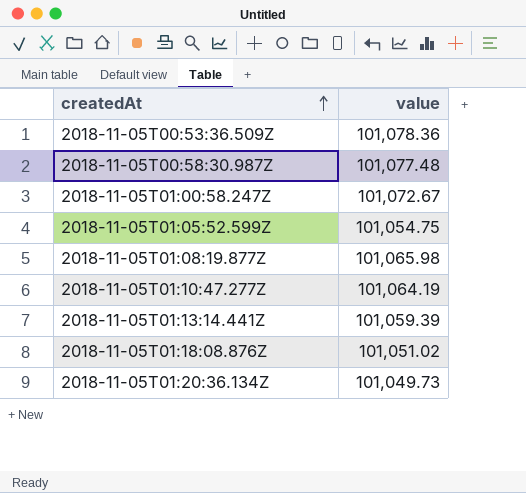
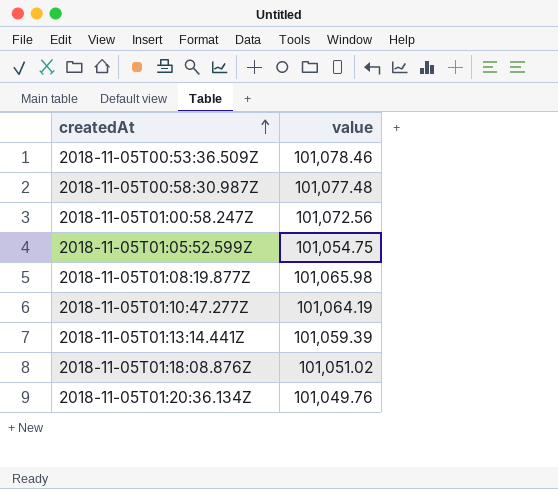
2018-11-05T00:53:36.509Z | value: 101,078.36 -> 101,078.46
2018-11-05T01:00:58.247Z | value: 101,072.67 -> 101,072.56
2018-11-05T01:20:36.134Z | value: 101,049.73 -> 101,049.76

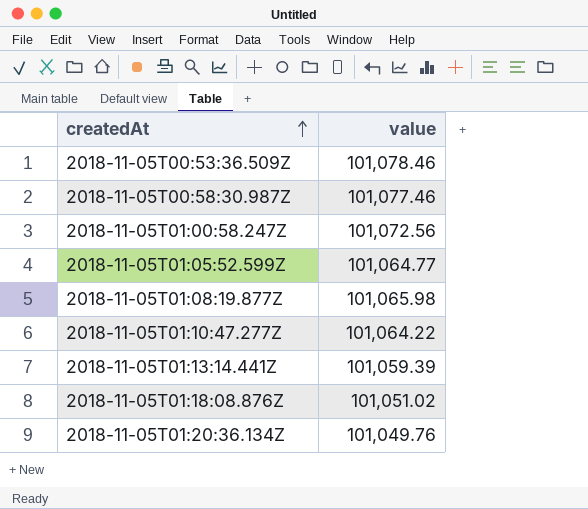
2018-11-05T00:58:30.987Z | value: 101,077.48 -> 101,077.46
2018-11-05T01:05:52.599Z | value: 101,054.75 -> 101,064.77
2018-11-05T01:10:47.277Z | value: 101,064.19 -> 101,064.22

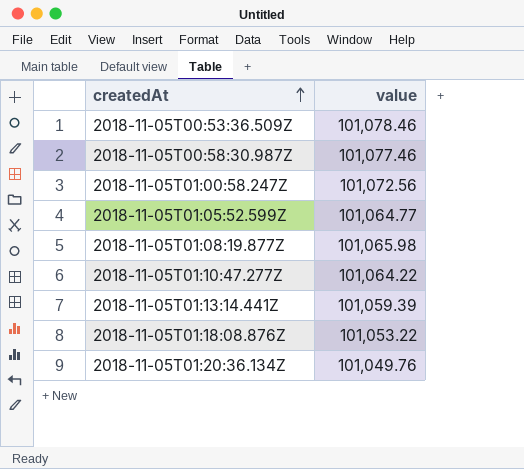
2018-11-05T01:18:08.876Z | value: 101,051.02 -> 101,053.22

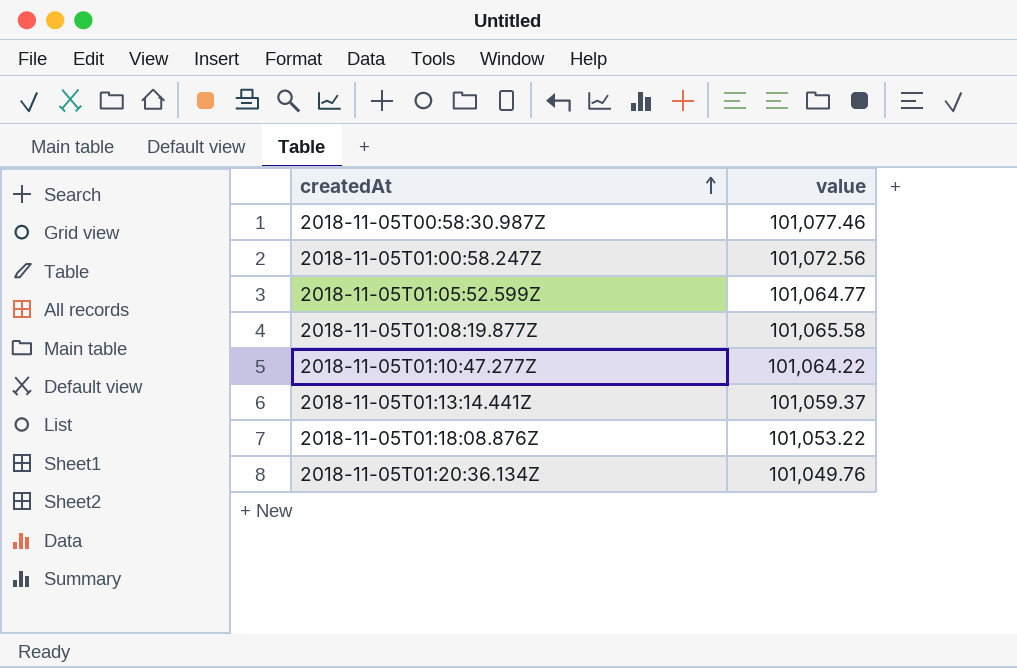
row 2018-11-05T00:53:36.509Z: 101,078.46 -> none
2018-11-05T01:08:19.877Z | value: 101,065.98 -> 101,065.58
2018-11-05T01:13:14.441Z | value: 101,059.39 -> 101,059.37

